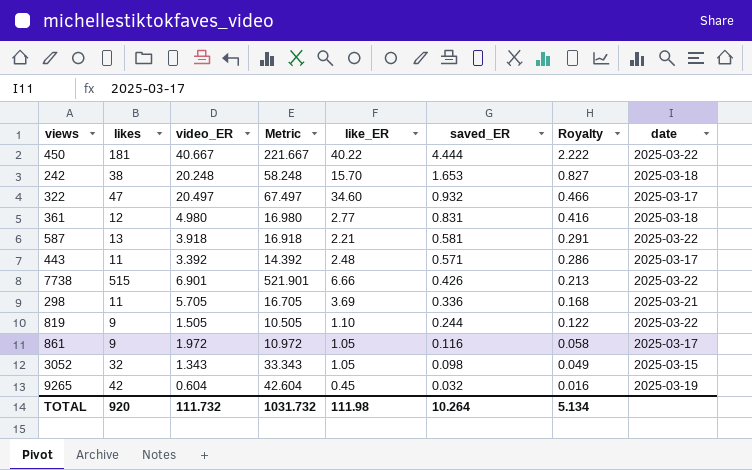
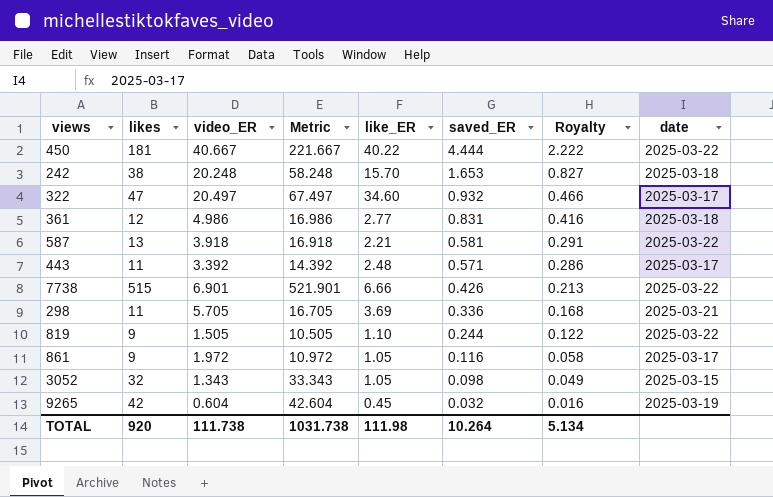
361 | video_ER: 4.980 -> 4.986
361 | Metric: 16.980 -> 16.986
TOTAL | video_ER: 111.732 -> 111.738
TOTAL | Metric: 1031.732 -> 1031.738

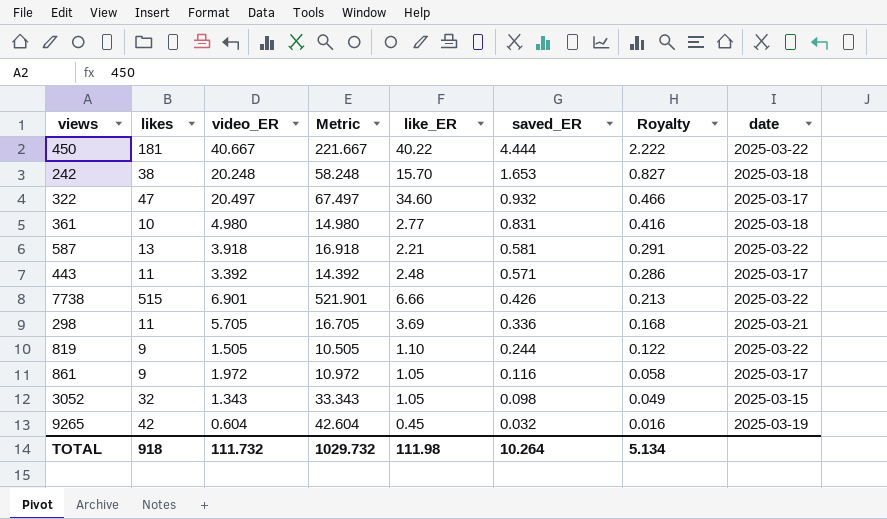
361 | likes: 12 -> 10
361 | video_ER: 4.986 -> 4.980
361 | Metric: 16.986 -> 14.980
TOTAL | likes: 920 -> 918
TOTAL | video_ER: 111.738 -> 111.732
TOTAL | Metric: 1031.738 -> 1029.732

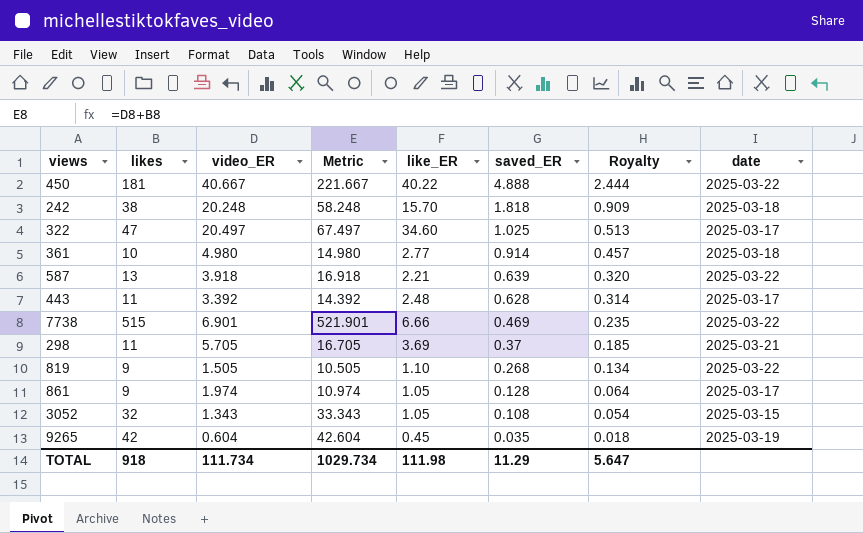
450 | saved_ER: 4.444 -> 4.888
450 | Royalty: 2.222 -> 2.444
242 | saved_ER: 1.653 -> 1.818
242 | Royalty: 0.827 -> 0.909
322 | saved_ER: 0.932 -> 1.025
322 | Royalty: 0.466 -> 0.513
361 | saved_ER: 0.831 -> 0.914
361 | Royalty: 0.416 -> 0.457
587 | saved_ER: 0.581 -> 0.639
587 | Royalty: 0.291 -> 0.320
443 | saved_ER: 0.571 -> 0.628
443 | Royalty: 0.286 -> 0.314
7738 | saved_ER: 0.426 -> 0.469
7738 | Royalty: 0.213 -> 0.235
298 | saved_ER: 0.336 -> 0.37
298 | Royalty: 0.168 -> 0.185
819 | saved_ER: 0.244 -> 0.268
819 | Royalty: 0.122 -> 0.134
861 | video_ER: 1.972 -> 1.974
861 | Metric: 10.972 -> 10.974
861 | saved_ER: 0.116 -> 0.128
861 | Royalty: 0.058 -> 0.064
3052 | saved_ER: 0.098 -> 0.108
3052 | Royalty: 0.049 -> 0.054
9265 | saved_ER: 0.032 -> 0.035
9265 | Royalty: 0.016 -> 0.018
TOTAL | video_ER: 111.732 -> 111.734
TOTAL | Metric: 1029.732 -> 1029.734
TOTAL | saved_ER: 10.264 -> 11.29
TOTAL | Royalty: 5.134 -> 5.647

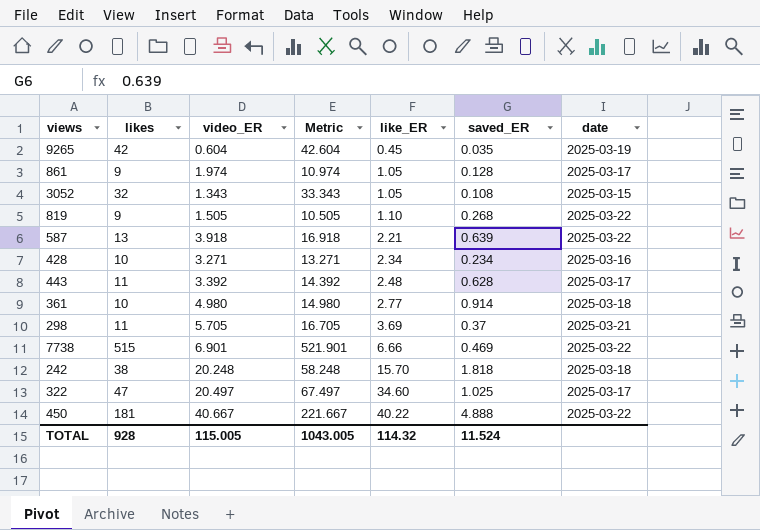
row order: saved_ER descending -> like_ER ascending
column Royalty | formula: [saved_ER] * 0.5 -> none
row 428: none -> 10 | 3.271 | 13.271 | 2.34 | 0.234 | 2025-03-16
TOTAL | likes: 918 -> 928
TOTAL | video_ER: 111.734 -> 115.005
TOTAL | Metric: 1029.734 -> 1043.005
TOTAL | like_ER: 111.98 -> 114.32
TOTAL | saved_ER: 11.29 -> 11.524

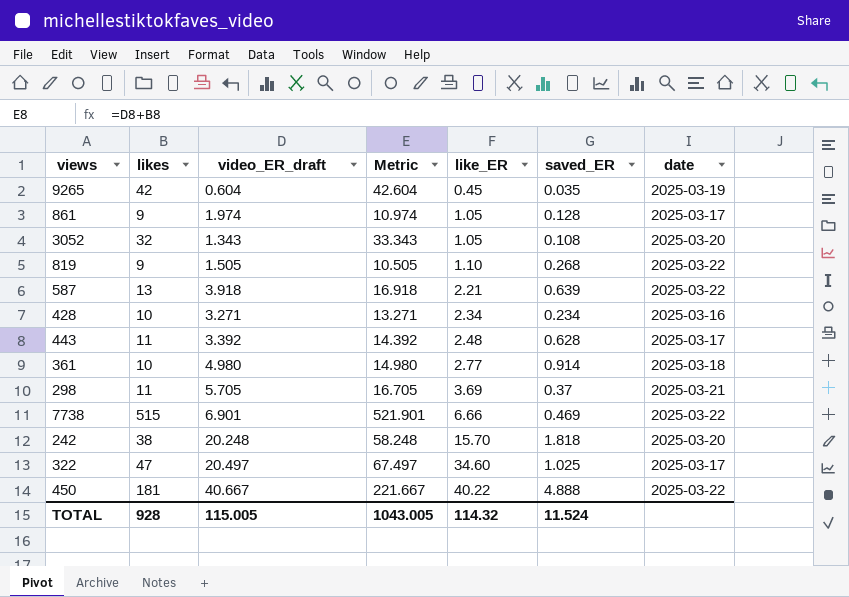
column name: video_ER -> video_ER_draft
3052 | date: 2025-03-15 -> 2025-03-20
242 | date: 2025-03-18 -> 2025-03-20

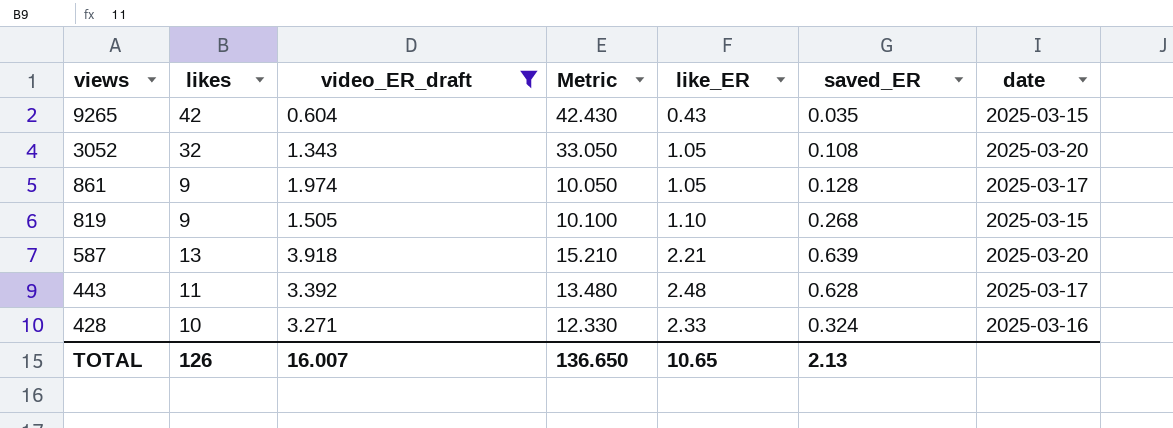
filter: none -> video_ER_draft <= 3.918
row order: like_ER ascending -> views descending
column Metric | formula: [likes] + [video_ER_draft] -> [likes] + [like_ER]
9265 | like_ER: 0.45 -> 0.43
9265 | date: 2025-03-19 -> 2025-03-15
819 | date: 2025-03-22 -> 2025-03-15
587 | date: 2025-03-22 -> 2025-03-20
428 | like_ER: 2.34 -> 2.33
428 | saved_ER: 0.234 -> 0.324
TOTAL | likes: 928 -> 126
TOTAL | video_ER_draft: 115.005 -> 16.007
TOTAL | Metric: 1043.005 -> 136.650
TOTAL | like_ER: 114.32 -> 10.65
TOTAL | saved_ER: 11.524 -> 2.13

